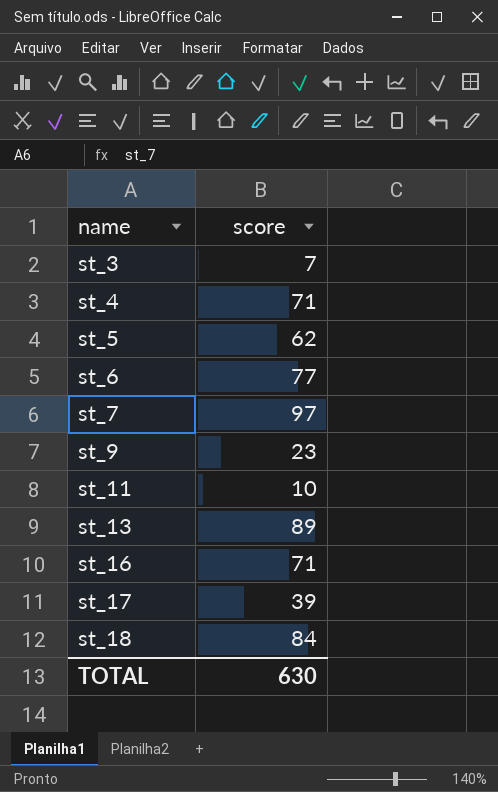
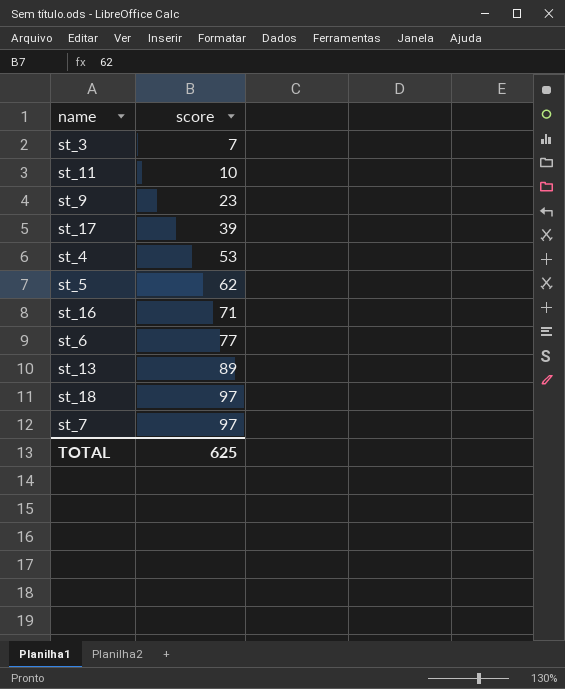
row order: name ascending -> score ascending
st_4 | score: 71 -> 53
st_18 | score: 84 -> 97
TOTAL | score: 630 -> 625

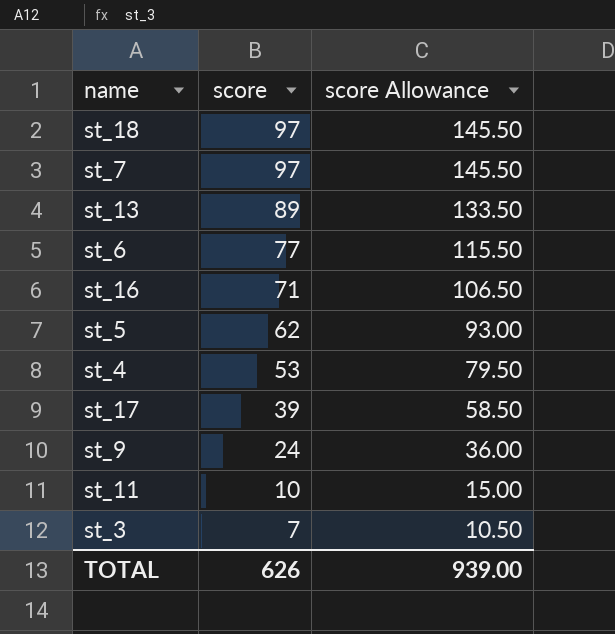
row order: score ascending -> score descending
column score Allowance | formula: none -> [score] * 1.5
st_9 | score: 23 -> 24
TOTAL | score: 625 -> 626

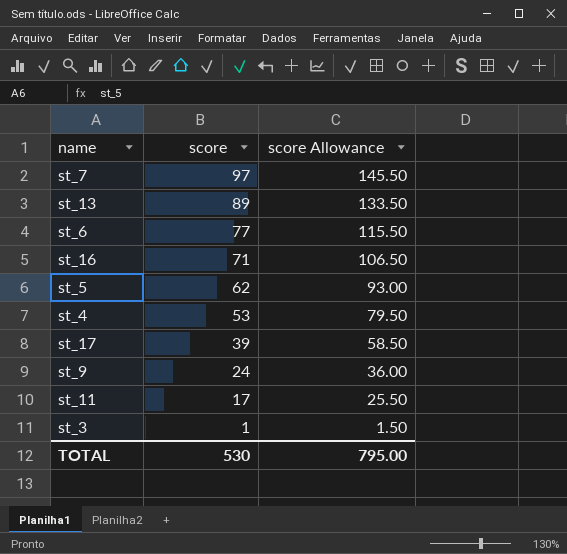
row st_18: 97 | 145.50 -> none
st_11 | score: 10 -> 17
st_11 | score Allowance: 15.00 -> 25.50
st_3 | score: 7 -> 1
st_3 | score Allowance: 10.50 -> 1.50
TOTAL | score: 626 -> 530
TOTAL | score Allowance: 939.00 -> 795.00

